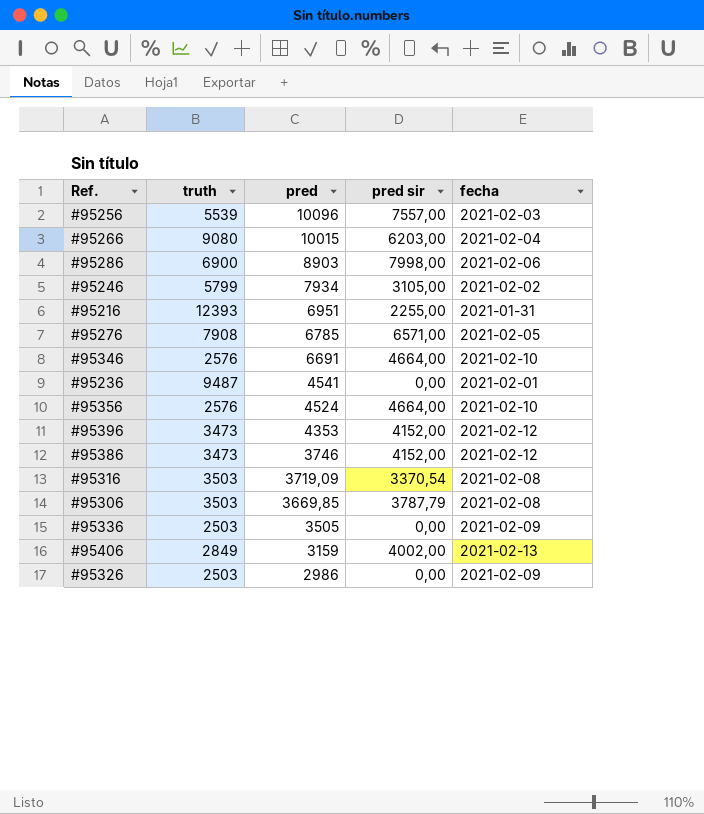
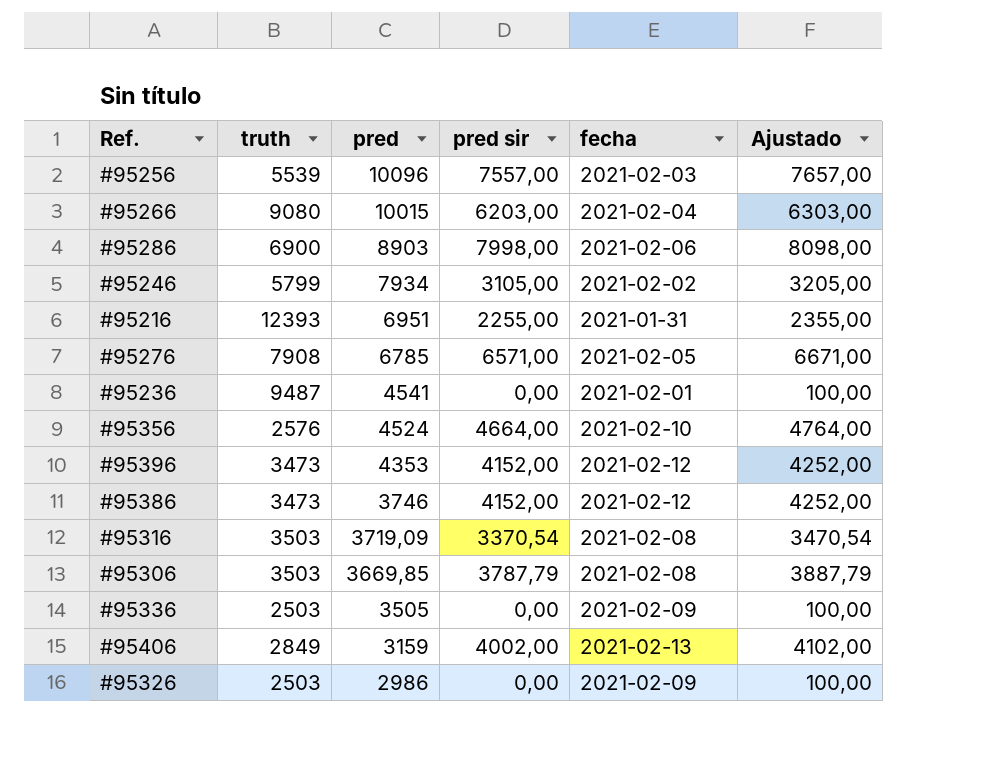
column Ajustado | formula: none -> [pred sir] + 100
row #95346: 2576 | 6691 | 4664,00 | 2021-02-10 -> none

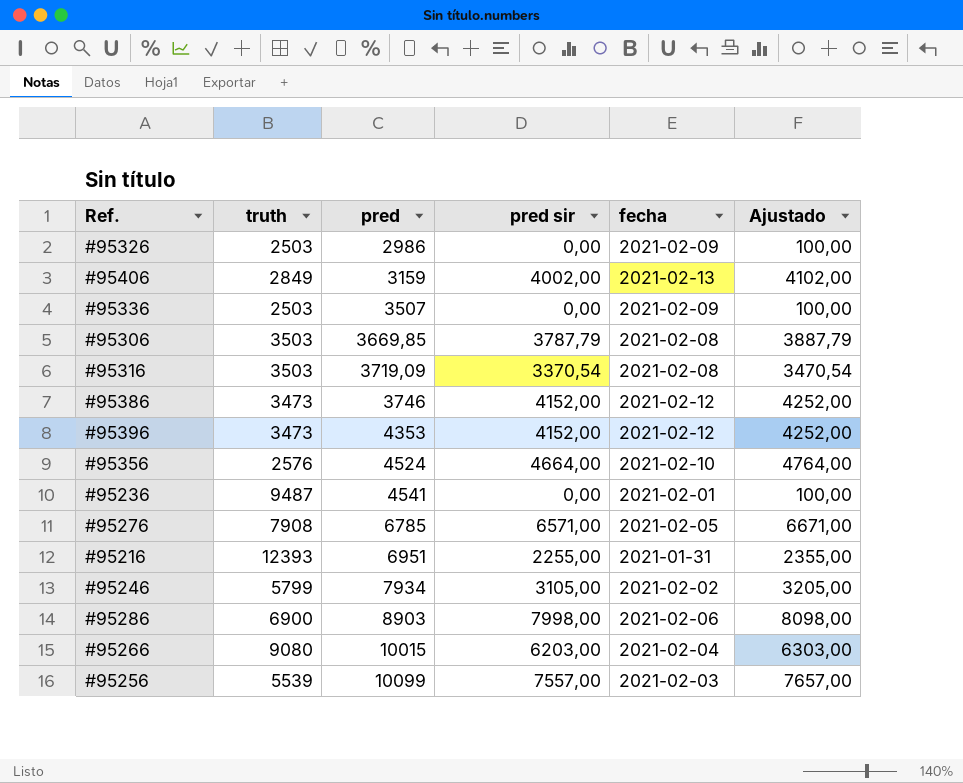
row order: pred descending -> pred ascending
#95336 | pred: 3505 -> 3507
#95256 | pred: 10096 -> 10099

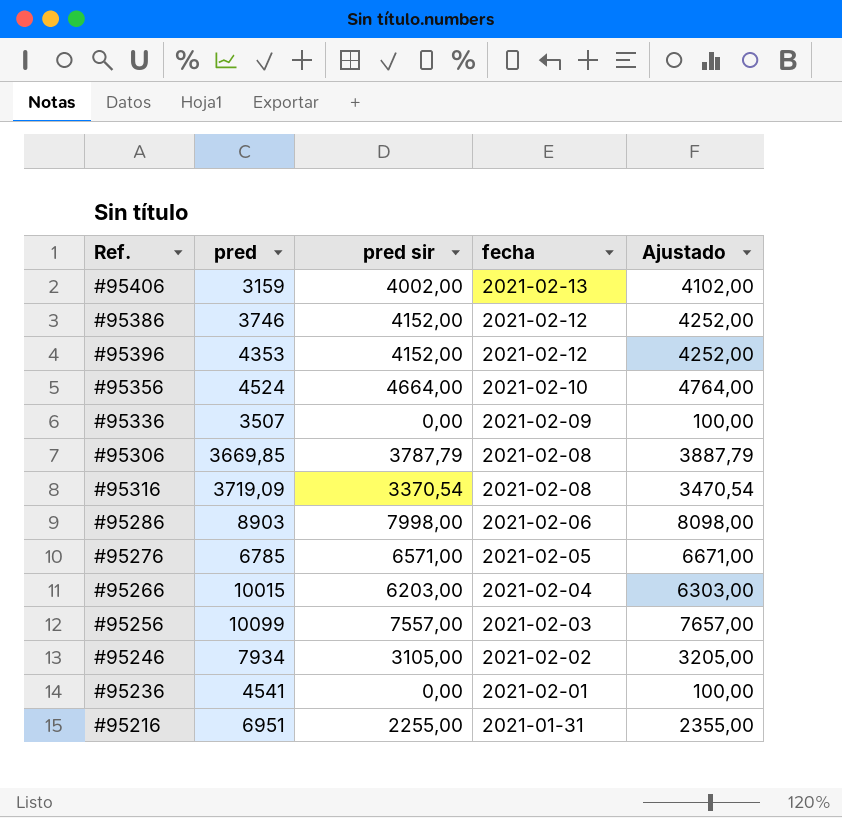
row order: pred ascending -> fecha descending
column truth | position: 2 -> none
row #95326: 2503 | 2986 | 0,00 | 2021-02-09 | 100,00 -> none

